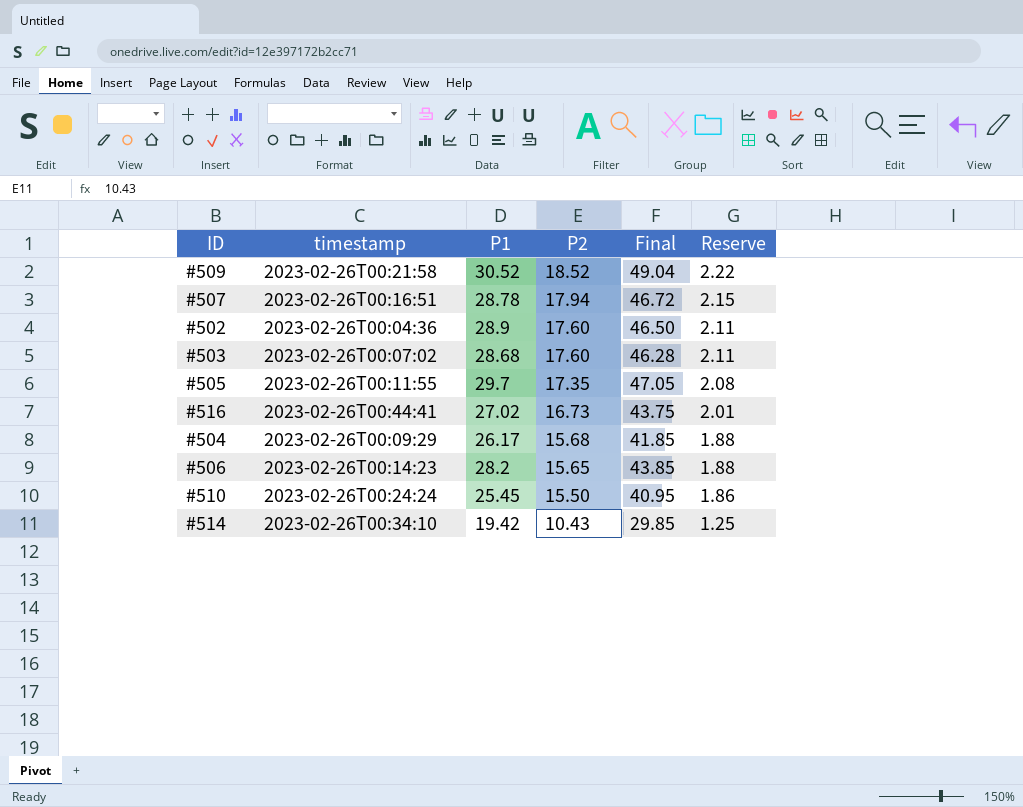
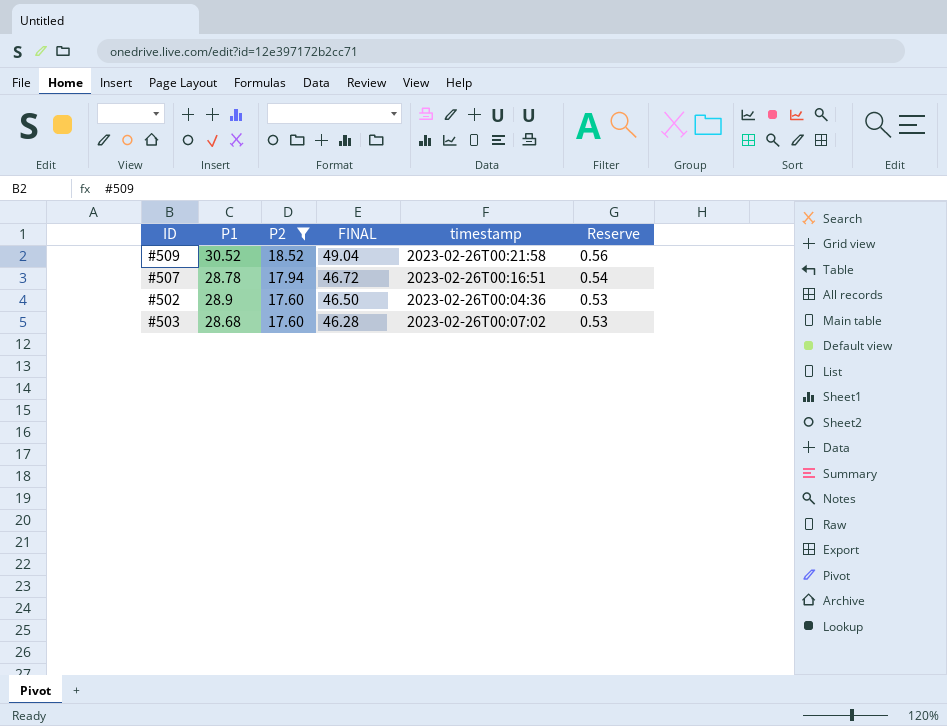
filter: none -> P2 >= 17.60
column name: Final -> FINAL
column timestamp | position: 2 -> 5
column Reserve | formula: [P2] * 0.12 -> [P2] * 0.03

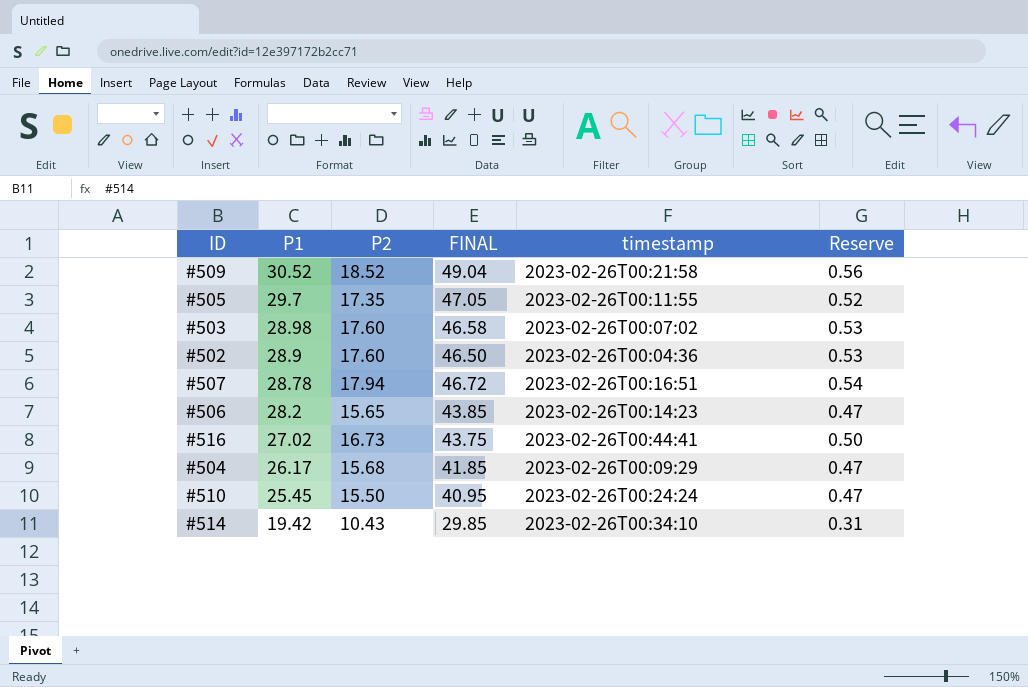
filter: P2 >= 17.60 -> none
row order: P2 descending -> P1 descending
#503 | P1: 28.68 -> 28.98
#503 | FINAL: 46.28 -> 46.58

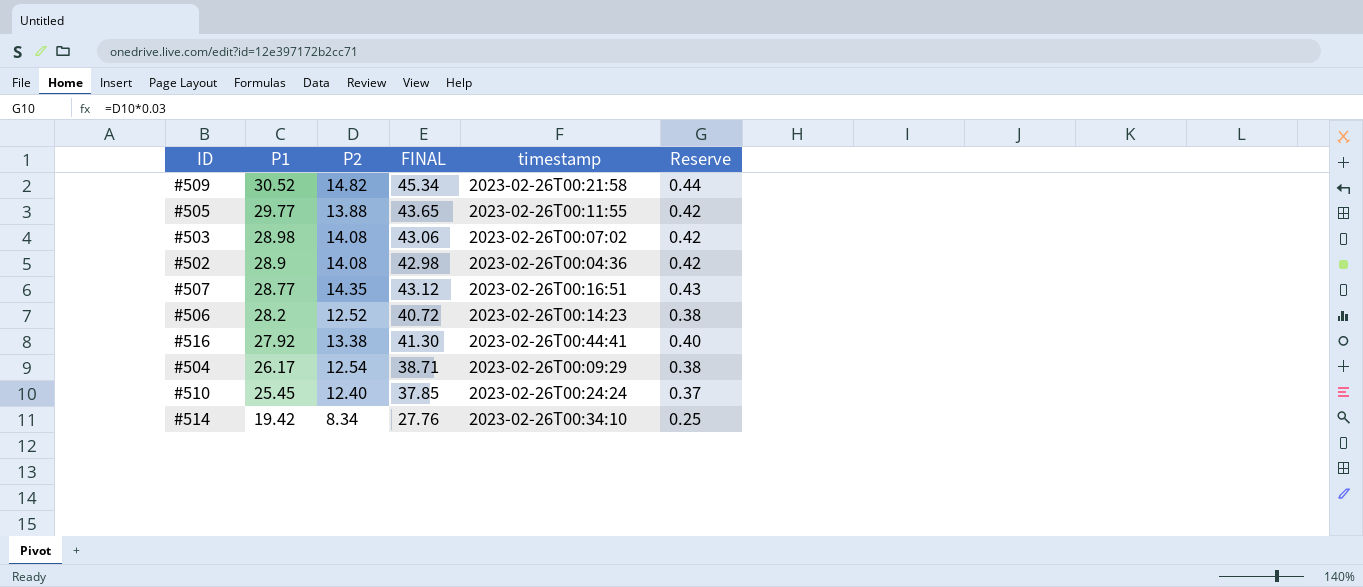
#509 | P2: 18.52 -> 14.82
#509 | FINAL: 49.04 -> 45.34
#509 | Reserve: 0.56 -> 0.44
#505 | P1: 29.7 -> 29.77
#505 | P2: 17.35 -> 13.88
#505 | FINAL: 47.05 -> 43.65
#505 | Reserve: 0.52 -> 0.42
#503 | P2: 17.60 -> 14.08
#503 | FINAL: 46.58 -> 43.06
#503 | Reserve: 0.53 -> 0.42
#502 | P2: 17.60 -> 14.08
#502 | FINAL: 46.50 -> 42.98
#502 | Reserve: 0.53 -> 0.42
#507 | P1: 28.78 -> 28.77
#507 | P2: 17.94 -> 14.35
#507 | FINAL: 46.72 -> 43.12
#507 | Reserve: 0.54 -> 0.43
#506 | P2: 15.65 -> 12.52
#506 | FINAL: 43.85 -> 40.72
#506 | Reserve: 0.47 -> 0.38
#516 | P1: 27.02 -> 27.92
#516 | P2: 16.73 -> 13.38
#516 | FINAL: 43.75 -> 41.30
#516 | Reserve: 0.50 -> 0.40
#504 | P2: 15.68 -> 12.54
#504 | FINAL: 41.85 -> 38.71
#504 | Reserve: 0.47 -> 0.38
#510 | P2: 15.50 -> 12.40
#510 | FINAL: 40.95 -> 37.85
#510 | Reserve: 0.47 -> 0.37
#514 | P2: 10.43 -> 8.34
#514 | FINAL: 29.85 -> 27.76
#514 | Reserve: 0.31 -> 0.25

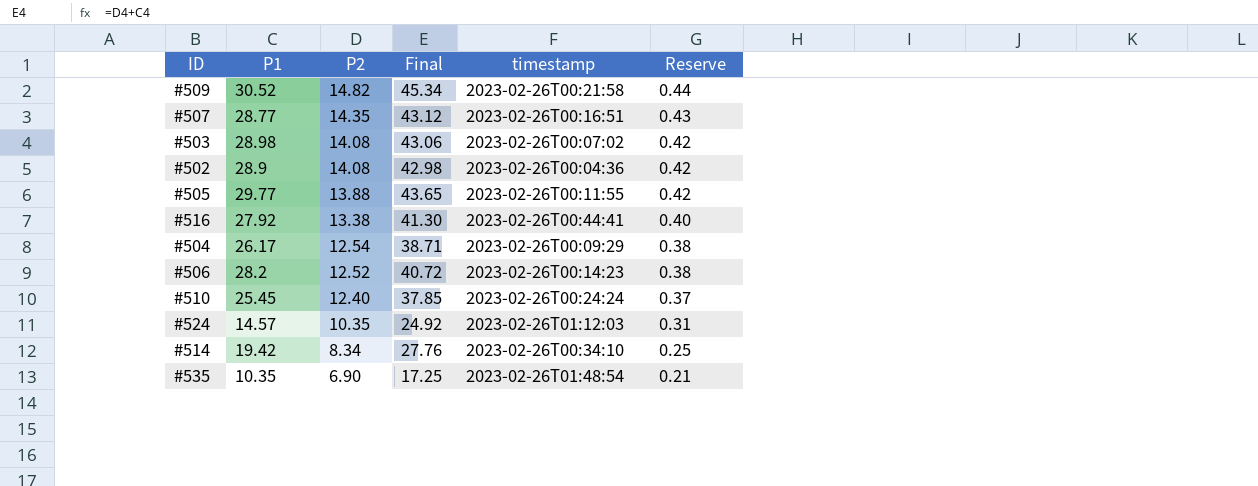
row order: P1 descending -> P2 descending
column name: FINAL -> Final
row #524: none -> 14.57 | 10.35 | 24.92 | 2023-02-26T01:12:03 | 0.31
row #535: none -> 10.35 | 6.90 | 17.25 | 2023-02-26T01:48:54 | 0.21

